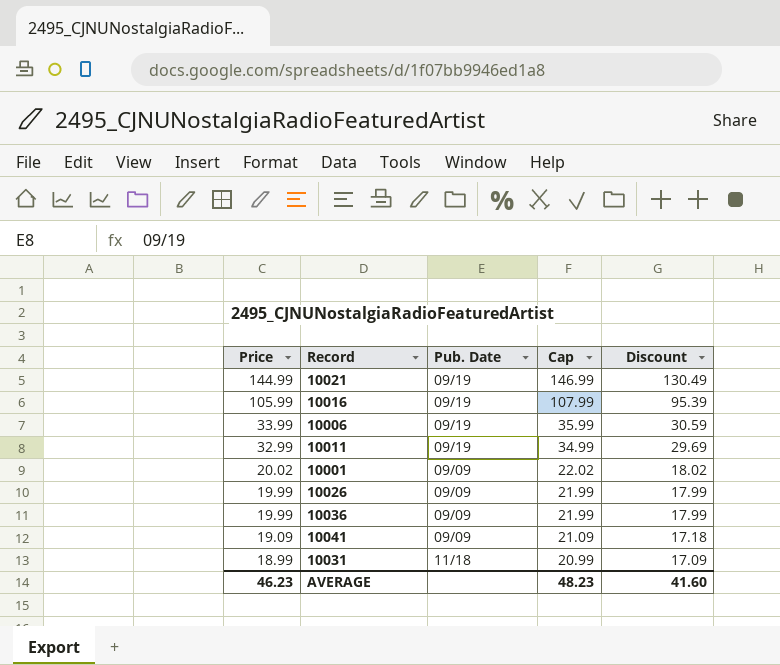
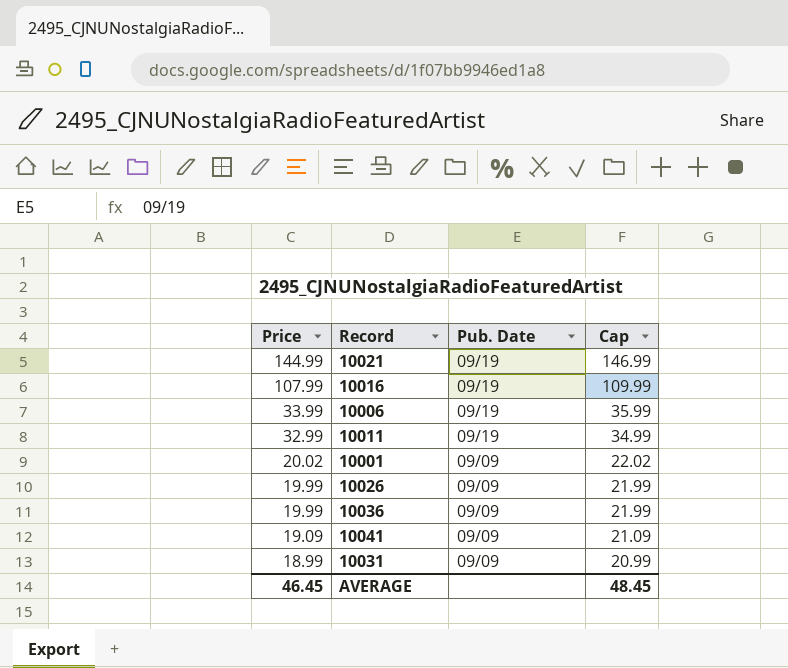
column Discount | formula: [Price] * 0.9 -> none
10016 | Price: 105.99 -> 107.99
10016 | Cap: 107.99 -> 109.99
10031 | Pub. Date: 11/18 -> 09/09
AVERAGE | Price: 46.23 -> 46.45
AVERAGE | Cap: 48.23 -> 48.45

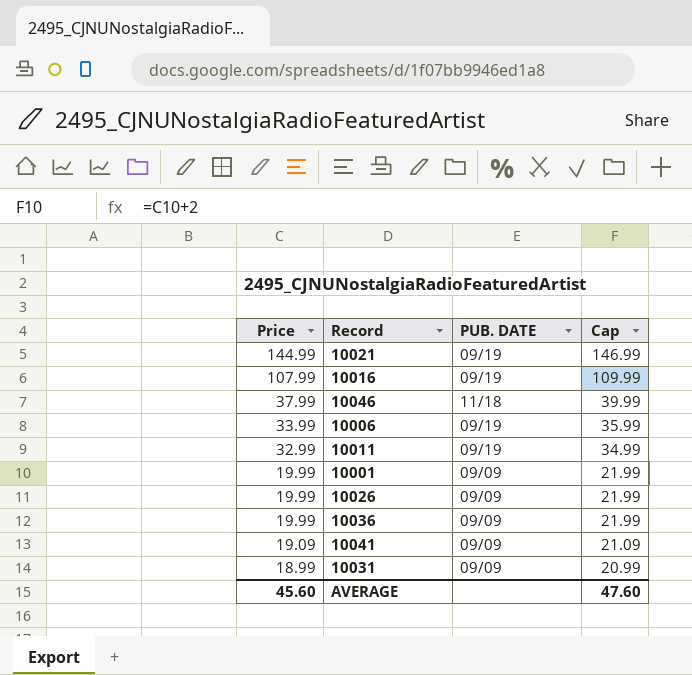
column name: Pub. Date -> PUB. DATE
row 10046: none -> 37.99 | 11/18 | 39.99
10001 | Price: 20.02 -> 19.99
10001 | Cap: 22.02 -> 21.99
AVERAGE | Price: 46.45 -> 45.60
AVERAGE | Cap: 48.45 -> 47.60

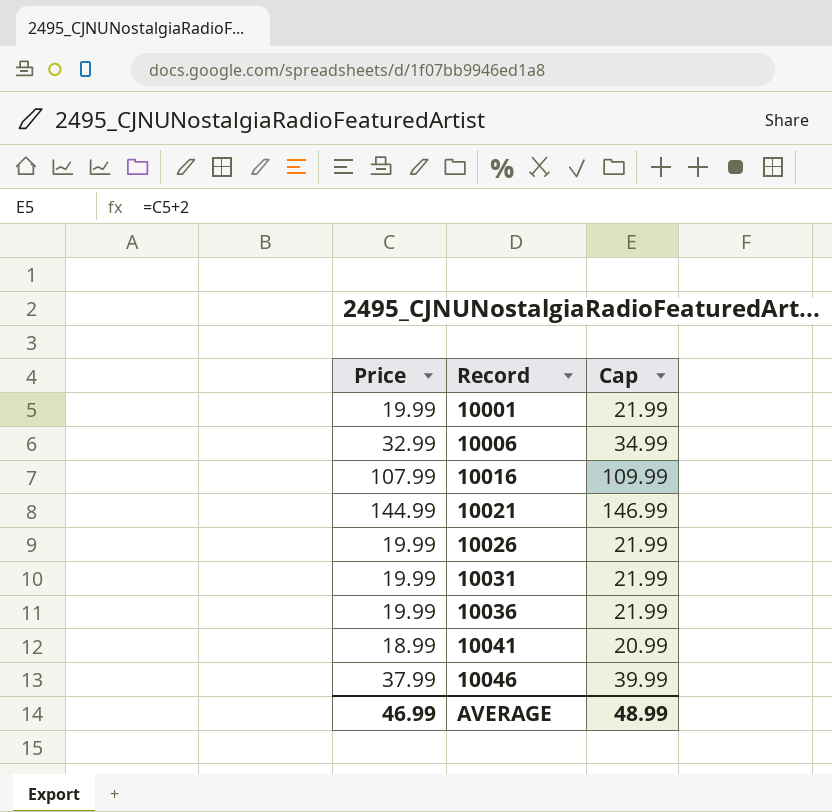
row order: Price descending -> Record ascending
column PUB. DATE | position: 3 -> none
row 10011: 32.99 | 09/19 | 34.99 -> none
10006 | Price: 33.99 -> 32.99
10006 | Cap: 35.99 -> 34.99
10031 | Price: 18.99 -> 19.99
10031 | Cap: 20.99 -> 21.99
10041 | Price: 19.09 -> 18.99
10041 | Cap: 21.09 -> 20.99
AVERAGE | Price: 45.60 -> 46.99
AVERAGE | Cap: 47.60 -> 48.99

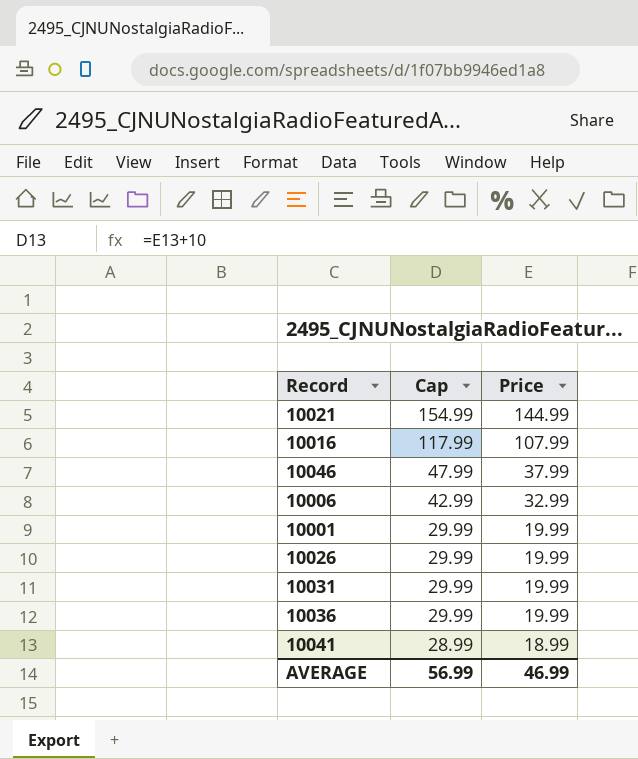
row order: Record ascending -> Cap descending
column Cap | formula: [Price] + 2 -> [Price] + 10
column Price | position: 1 -> 3
AVERAGE | Cap: 48.99 -> 56.99

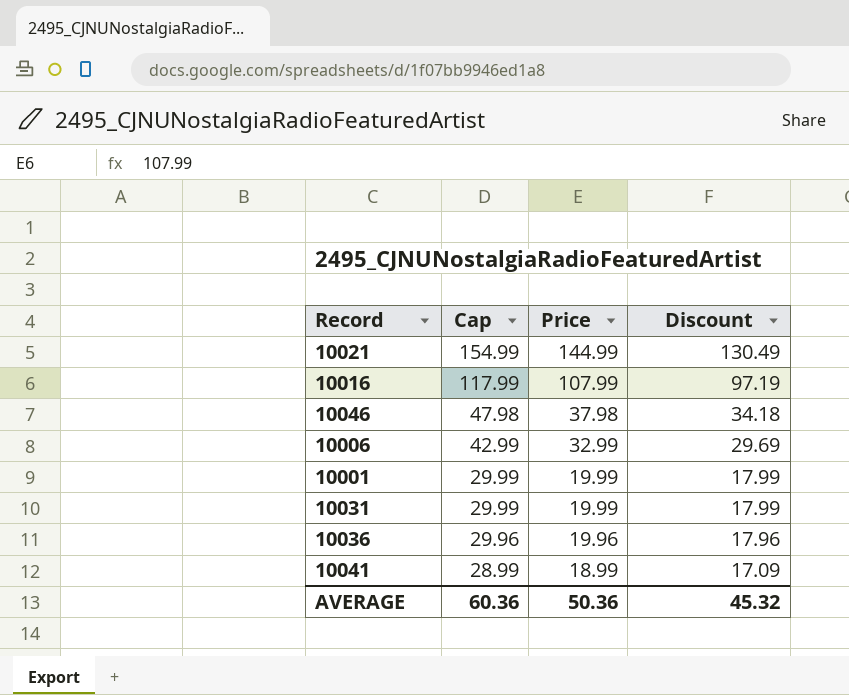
column Discount | formula: none -> [Price] * 0.9
row 10026: 29.99 | 19.99 -> none
10046 | Cap: 47.99 -> 47.98
10046 | Price: 37.99 -> 37.98
10036 | Cap: 29.99 -> 29.96
10036 | Price: 19.99 -> 19.96
AVERAGE | Cap: 56.99 -> 60.36
AVERAGE | Price: 46.99 -> 50.36

